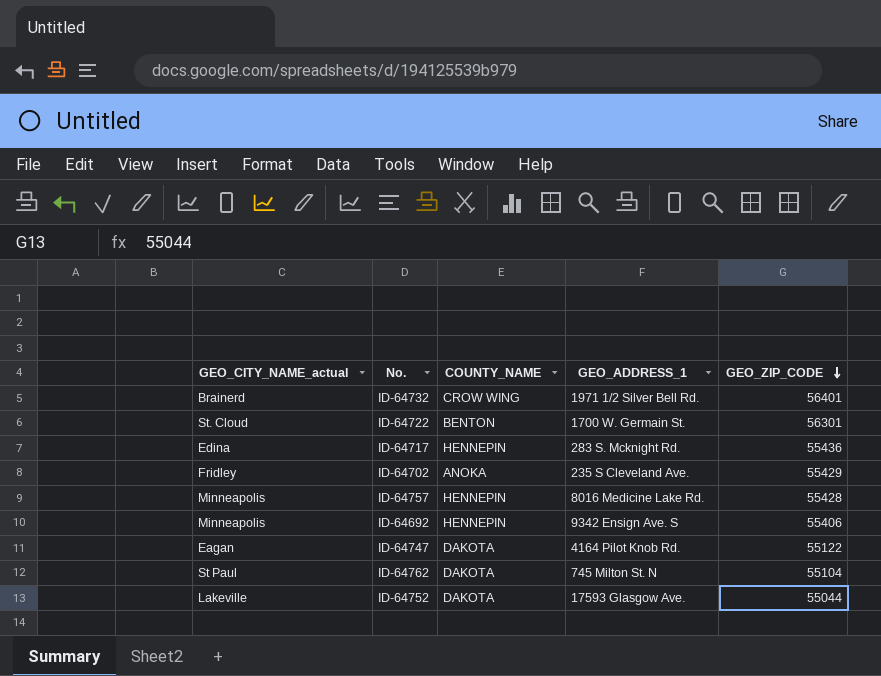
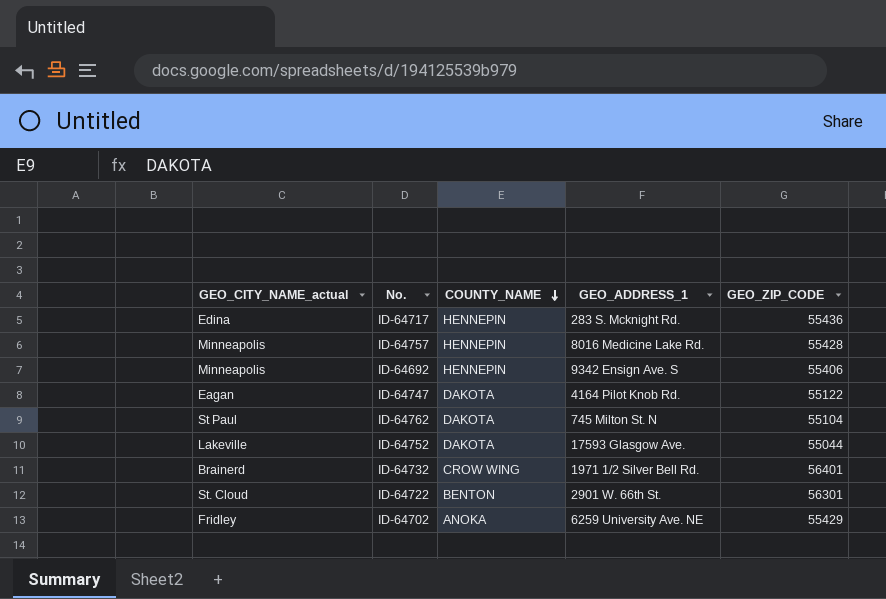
row order: GEO_ZIP_CODE descending -> COUNTY_NAME descending
ID-64722 | GEO_ADDRESS_1: 1700 W. Germain St. -> 2901 W. 66th St.
ID-64702 | GEO_ADDRESS_1: 235 S Cleveland Ave. -> 6259 University Ave. NE

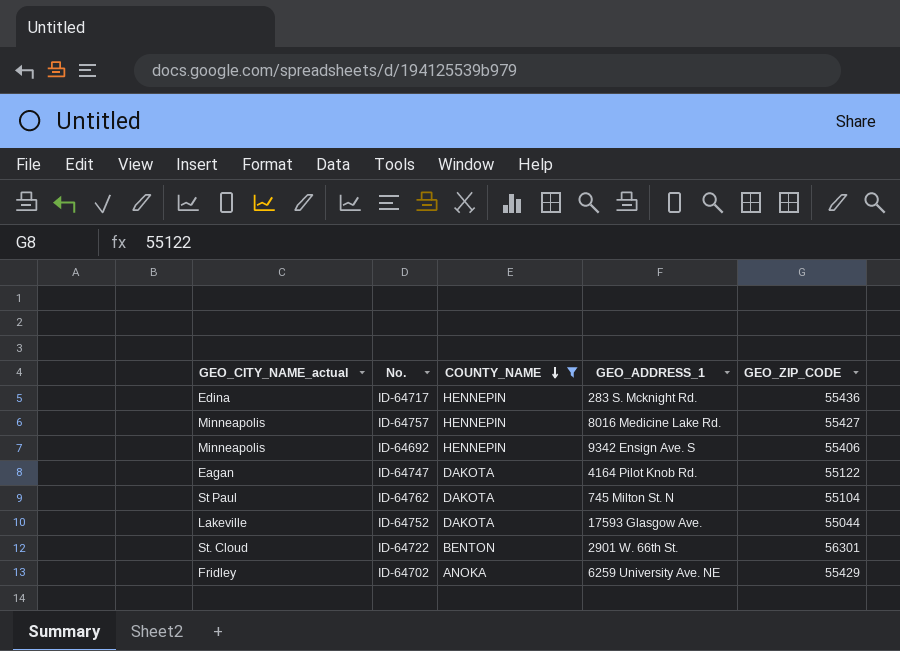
filter: none -> COUNTY_NAME != CROW WING
ID-64757 | GEO_ZIP_CODE: 55428 -> 55427

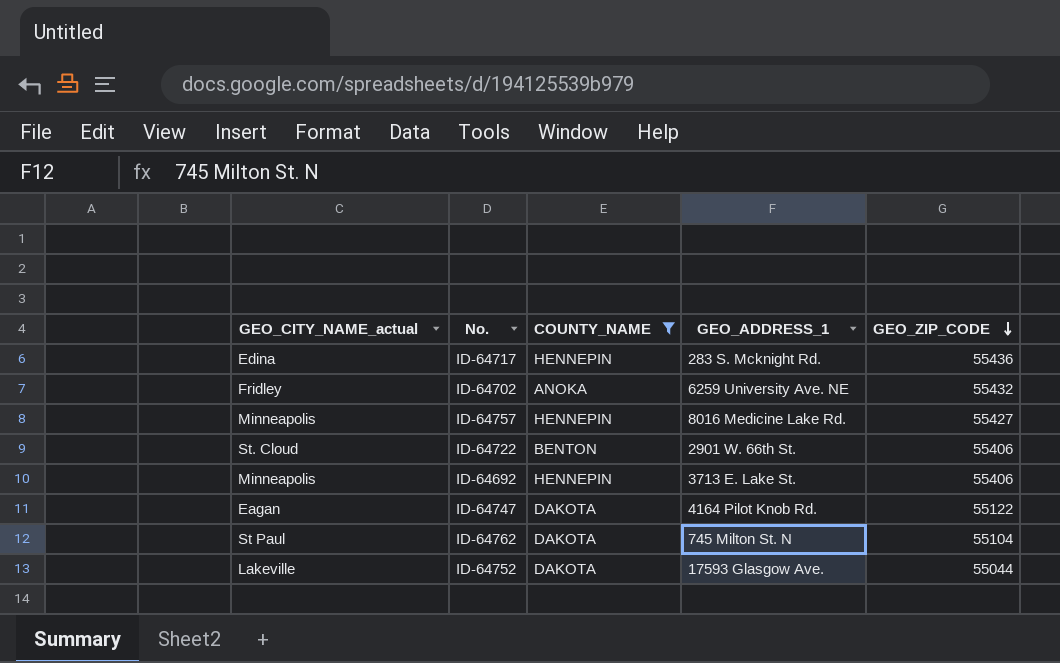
row order: COUNTY_NAME descending -> GEO_ZIP_CODE descending
ID-64702 | GEO_ZIP_CODE: 55429 -> 55432
ID-64722 | GEO_ZIP_CODE: 56301 -> 55406
ID-64692 | GEO_ADDRESS_1: 9342 Ensign Ave. S -> 3713 E. Lake St.

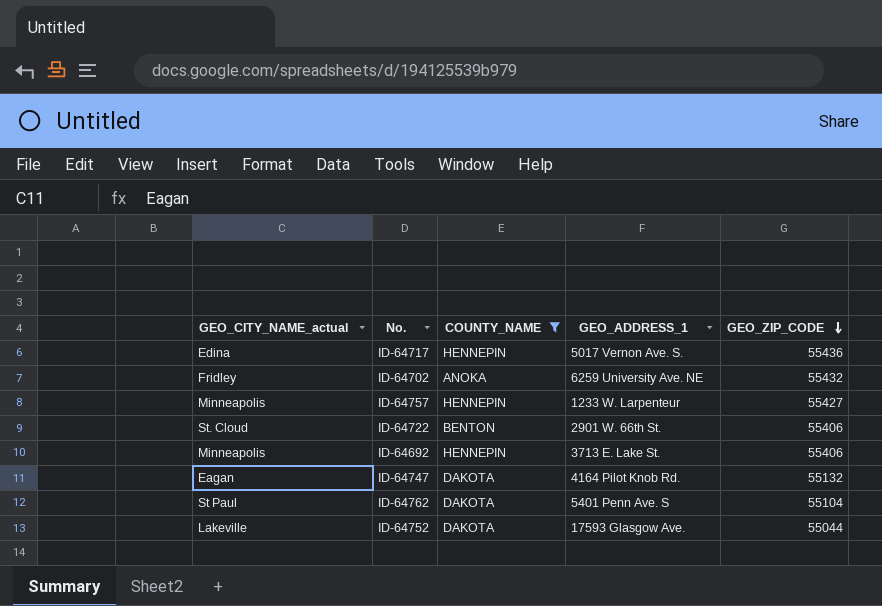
ID-64717 | GEO_ADDRESS_1: 283 S. Mcknight Rd. -> 5017 Vernon Ave. S.
ID-64757 | GEO_ADDRESS_1: 8016 Medicine Lake Rd. -> 1233 W. Larpenteur
ID-64747 | GEO_ZIP_CODE: 55122 -> 55132
ID-64762 | GEO_ADDRESS_1: 745 Milton St. N -> 5401 Penn Ave. S

